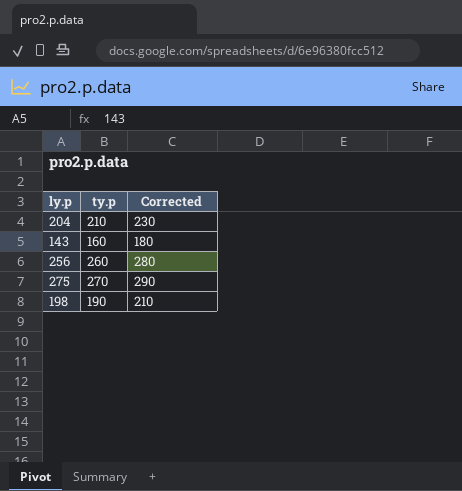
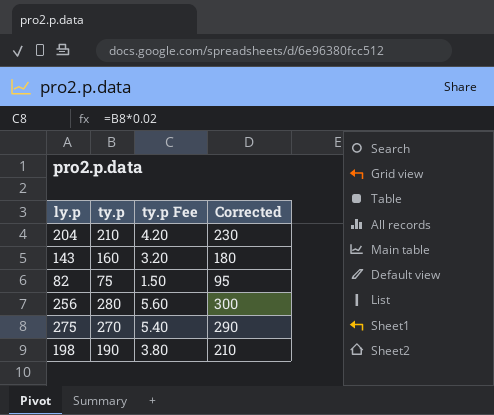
column ty.p Fee | formula: none -> [ty.p] * 0.02
row 82: none -> 75 | 1.50 | 95
256 | ty.p: 260 -> 280
256 | Corrected: 280 -> 300

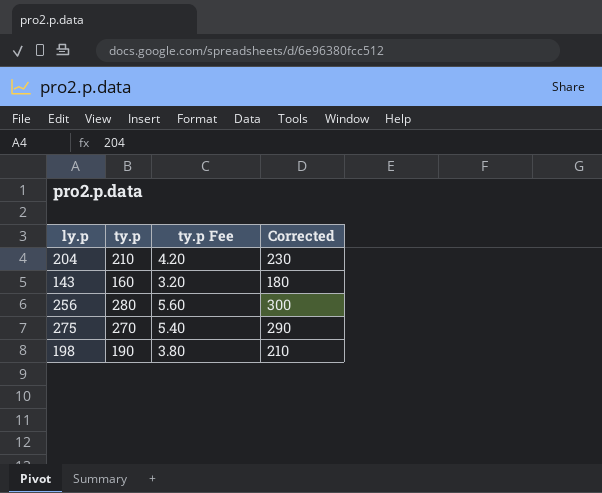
row 82: 75 | 1.50 | 95 -> none

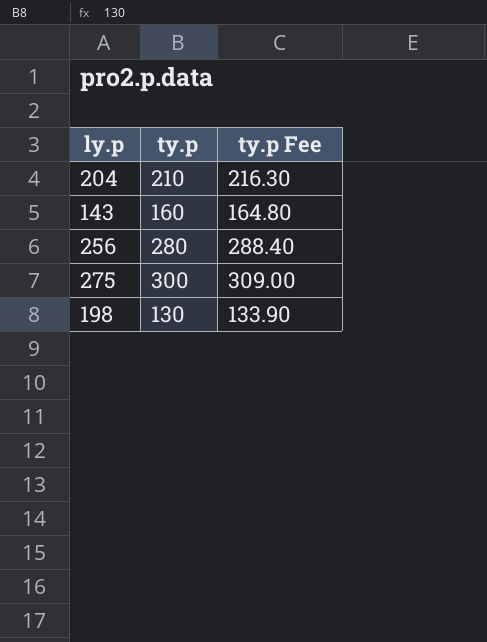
column Corrected | formula: [ty.p] + 20 -> none
column ty.p Fee | formula: [ty.p] * 0.02 -> [ty.p] * 1.03
275 | ty.p: 270 -> 300
198 | ty.p: 190 -> 130

